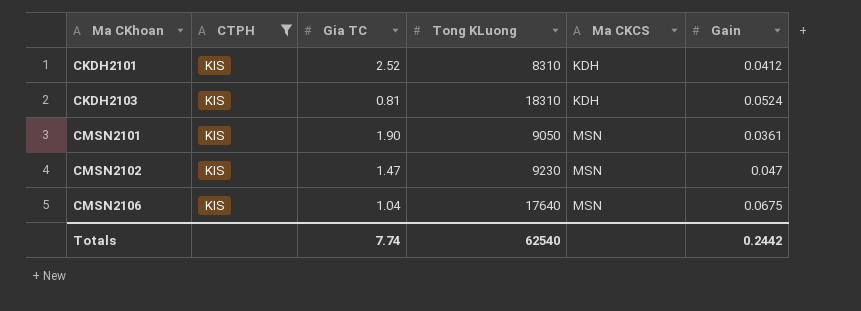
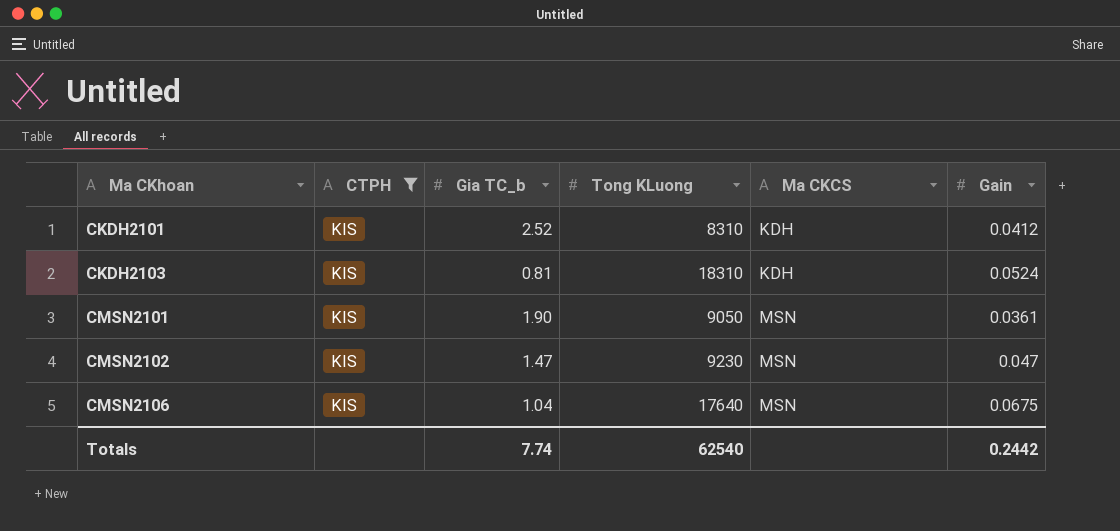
column name: Gia TC -> Gia TC_b

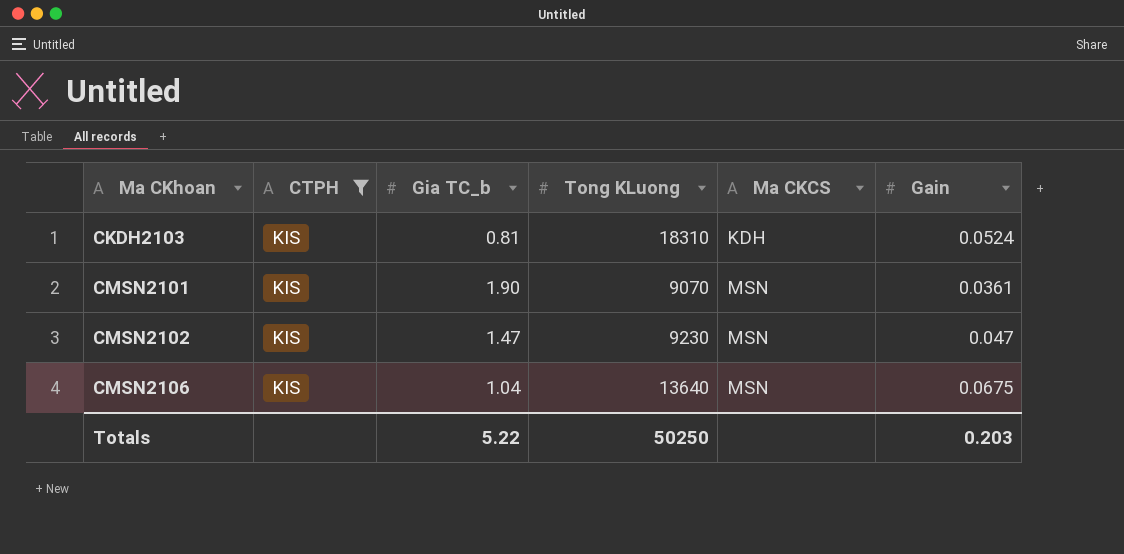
row CKDH2101: KIS | 2.52 | 8310 | KDH | 0.0412 -> none
CMSN2101 | Tong KLuong: 9050 -> 9070
CMSN2106 | Tong KLuong: 17640 -> 13640
Totals | Gia TC_b: 7.74 -> 5.22
Totals | Tong KLuong: 62540 -> 50250
Totals | Gain: 0.2442 -> 0.203

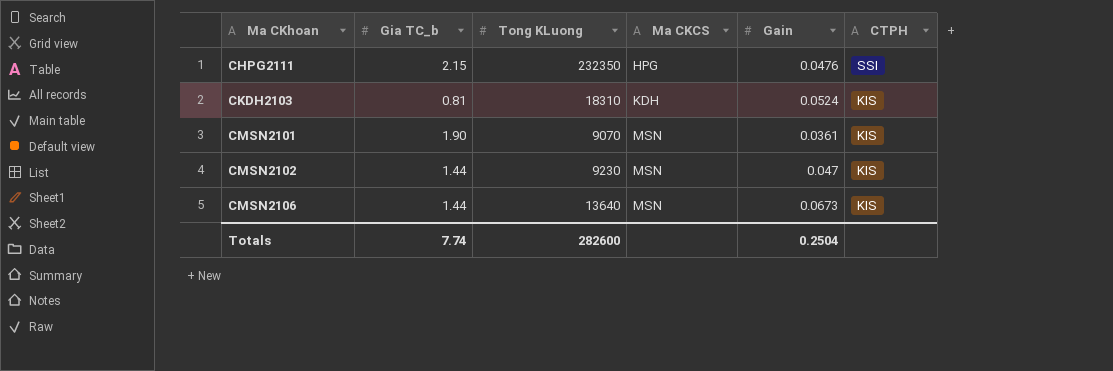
filter: CTPH = KIS -> none
column CTPH | position: 2 -> 6
CMSN2102 | Gia TC_b: 1.47 -> 1.44
CMSN2106 | Gia TC_b: 1.04 -> 1.44
CMSN2106 | Gain: 0.0675 -> 0.0673
Totals | Gia TC_b: 5.22 -> 7.74
Totals | Tong KLuong: 50250 -> 282600
Totals | Gain: 0.203 -> 0.2504

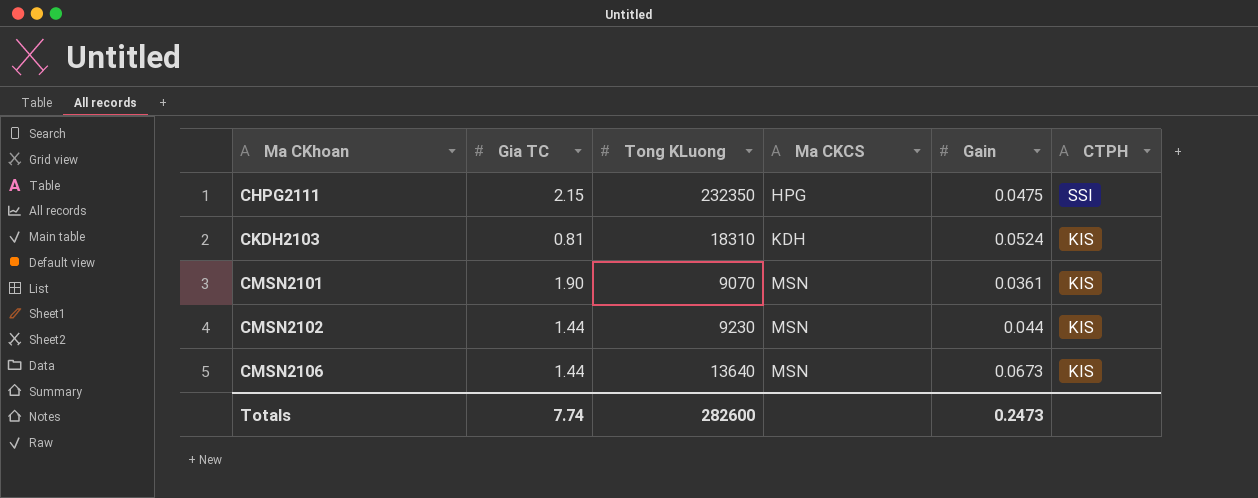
column name: Gia TC_b -> Gia TC
CHPG2111 | Gain: 0.0476 -> 0.0475
CMSN2102 | Gain: 0.047 -> 0.044
Totals | Gain: 0.2504 -> 0.2473

